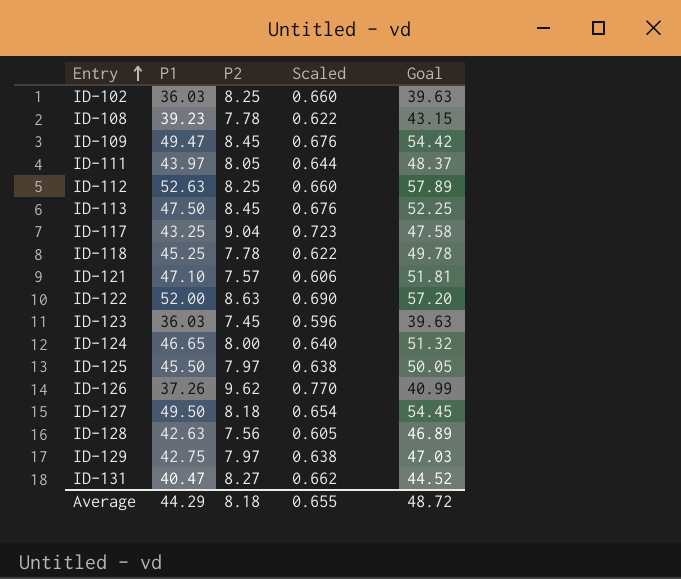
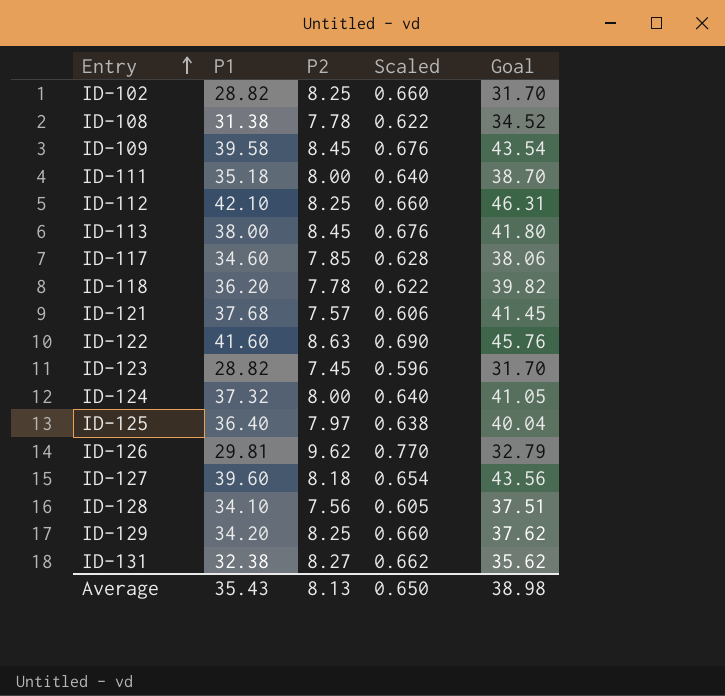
ID-102 | P1: 36.03 -> 28.82
ID-102 | Goal: 39.63 -> 31.70
ID-108 | P1: 39.23 -> 31.38
ID-108 | Goal: 43.15 -> 34.52
ID-109 | P1: 49.47 -> 39.58
ID-109 | Goal: 54.42 -> 43.54
ID-111 | P1: 43.97 -> 35.18
ID-111 | P2: 8.05 -> 8.00
ID-111 | Scaled: 0.644 -> 0.640
ID-111 | Goal: 48.37 -> 38.70
ID-112 | P1: 52.63 -> 42.10
ID-112 | Goal: 57.89 -> 46.31
ID-113 | P1: 47.50 -> 38.00
ID-113 | Goal: 52.25 -> 41.80
ID-117 | P1: 43.25 -> 34.60
ID-117 | P2: 9.04 -> 7.85
ID-117 | Scaled: 0.723 -> 0.628
ID-117 | Goal: 47.58 -> 38.06
ID-118 | P1: 45.25 -> 36.20
ID-118 | Goal: 49.78 -> 39.82
ID-121 | P1: 47.10 -> 37.68
ID-121 | Goal: 51.81 -> 41.45
ID-122 | P1: 52.00 -> 41.60
ID-122 | Goal: 57.20 -> 45.76
ID-123 | P1: 36.03 -> 28.82
ID-123 | Goal: 39.63 -> 31.70
ID-124 | P1: 46.65 -> 37.32
ID-124 | Goal: 51.32 -> 41.05
ID-125 | P1: 45.50 -> 36.40
ID-125 | Goal: 50.05 -> 40.04
ID-126 | P1: 37.26 -> 29.81
ID-126 | Goal: 40.99 -> 32.79
ID-127 | P1: 49.50 -> 39.60
ID-127 | Goal: 54.45 -> 43.56
ID-128 | P1: 42.63 -> 34.10
ID-128 | Goal: 46.89 -> 37.51
ID-129 | P1: 42.75 -> 34.20
ID-129 | P2: 7.97 -> 8.25
ID-129 | Scaled: 0.638 -> 0.660
ID-129 | Goal: 47.03 -> 37.62
ID-131 | P1: 40.47 -> 32.38
ID-131 | Goal: 44.52 -> 35.62
Average | P1: 44.29 -> 35.43
Average | P2: 8.18 -> 8.13
Average | Scaled: 0.655 -> 0.650
Average | Goal: 48.72 -> 38.98

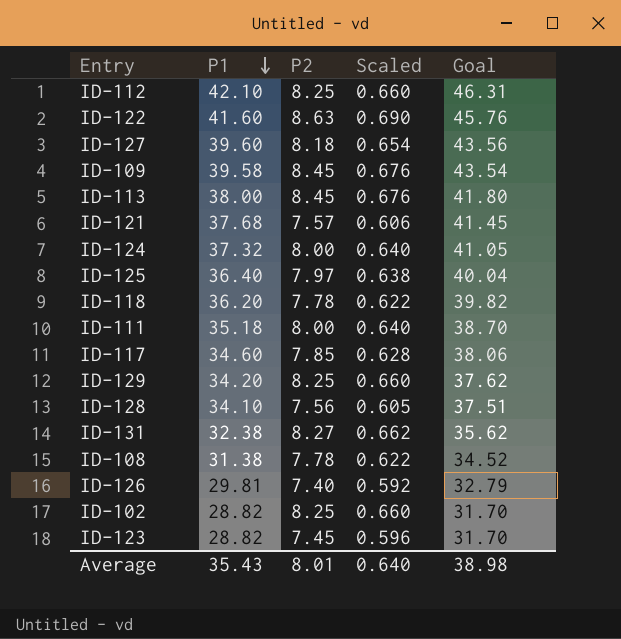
row order: Entry ascending -> P1 descending
ID-126 | P2: 9.62 -> 7.40
ID-126 | Scaled: 0.770 -> 0.592
Average | P2: 8.13 -> 8.01
Average | Scaled: 0.650 -> 0.640

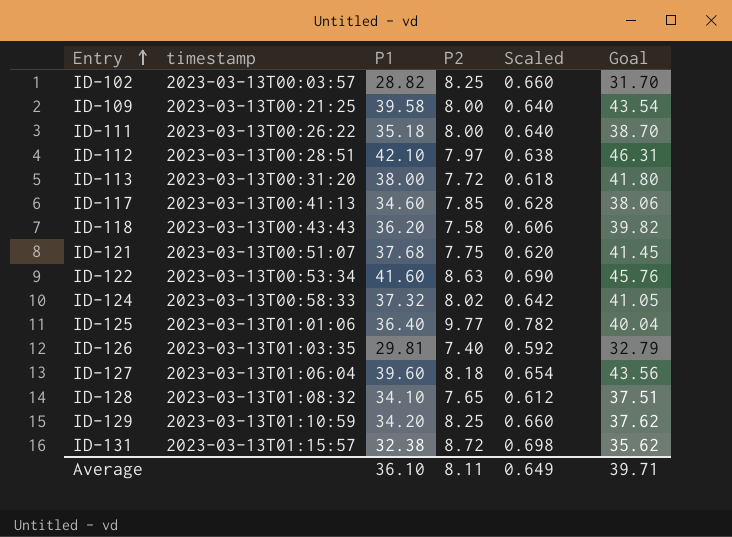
row order: P1 descending -> Entry ascending
column timestamp | position: none -> 2
row ID-108: 31.38 | 7.78 | 0.622 | 34.52 -> none
row ID-123: 28.82 | 7.45 | 0.596 | 31.70 -> none
ID-109 | P2: 8.45 -> 8.00
ID-109 | Scaled: 0.676 -> 0.640
ID-112 | P2: 8.25 -> 7.97
ID-112 | Scaled: 0.660 -> 0.638
ID-113 | P2: 8.45 -> 7.72
ID-113 | Scaled: 0.676 -> 0.618
ID-118 | P2: 7.78 -> 7.58
ID-118 | Scaled: 0.622 -> 0.606
ID-121 | P2: 7.57 -> 7.75
ID-121 | Scaled: 0.606 -> 0.620
ID-124 | P2: 8.00 -> 8.02
ID-124 | Scaled: 0.640 -> 0.642
ID-125 | P2: 7.97 -> 9.77
ID-125 | Scaled: 0.638 -> 0.782
ID-128 | P2: 7.56 -> 7.65
ID-128 | Scaled: 0.605 -> 0.612
ID-131 | P2: 8.27 -> 8.72
ID-131 | Scaled: 0.662 -> 0.698
Average | P1: 35.43 -> 36.10
Average | P2: 8.01 -> 8.11
Average | Scaled: 0.640 -> 0.649
Average | Goal: 38.98 -> 39.71

